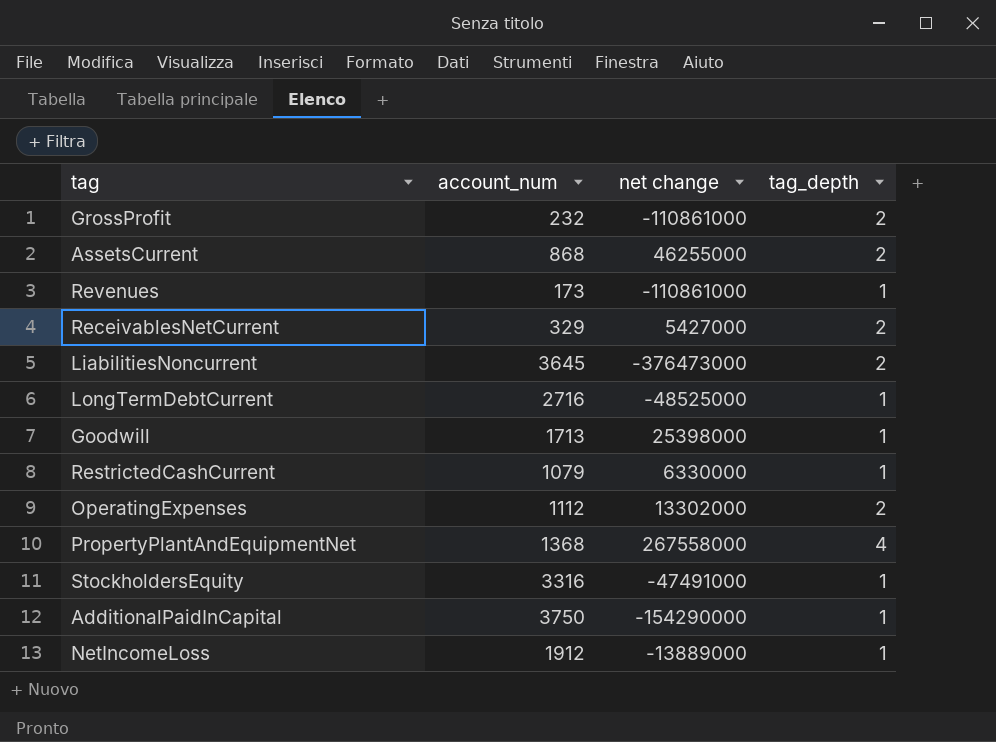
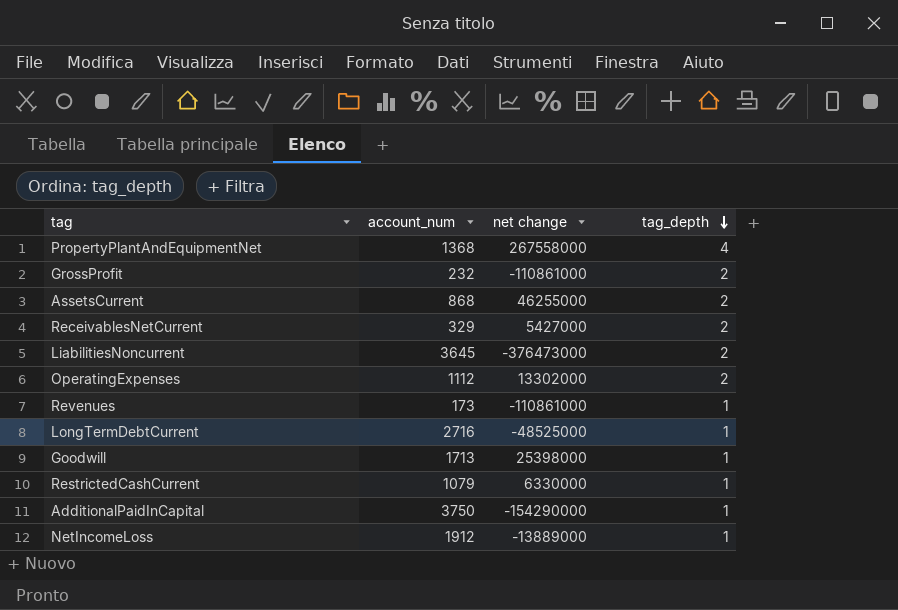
row order: none -> tag_depth descending
row StockholdersEquity: 3316 | -47491000 | 1 -> none

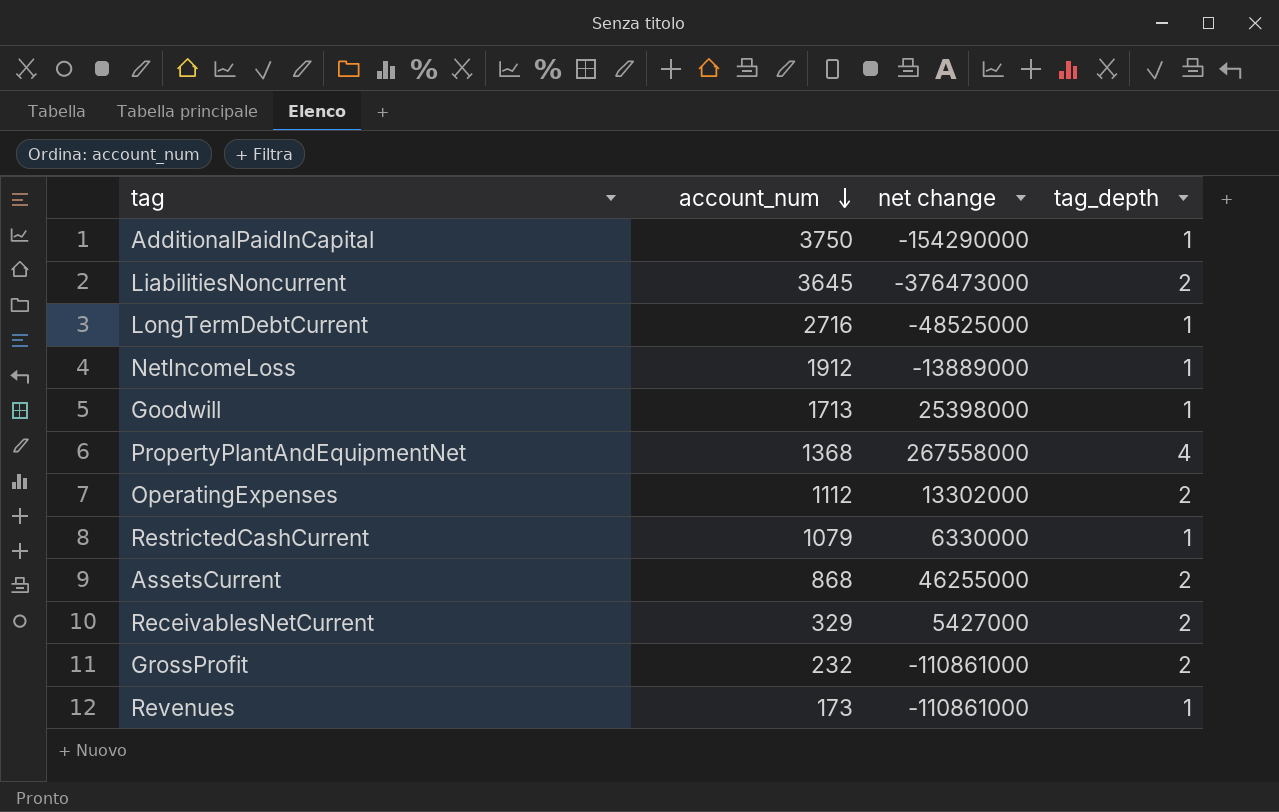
row order: tag_depth descending -> account_num descending

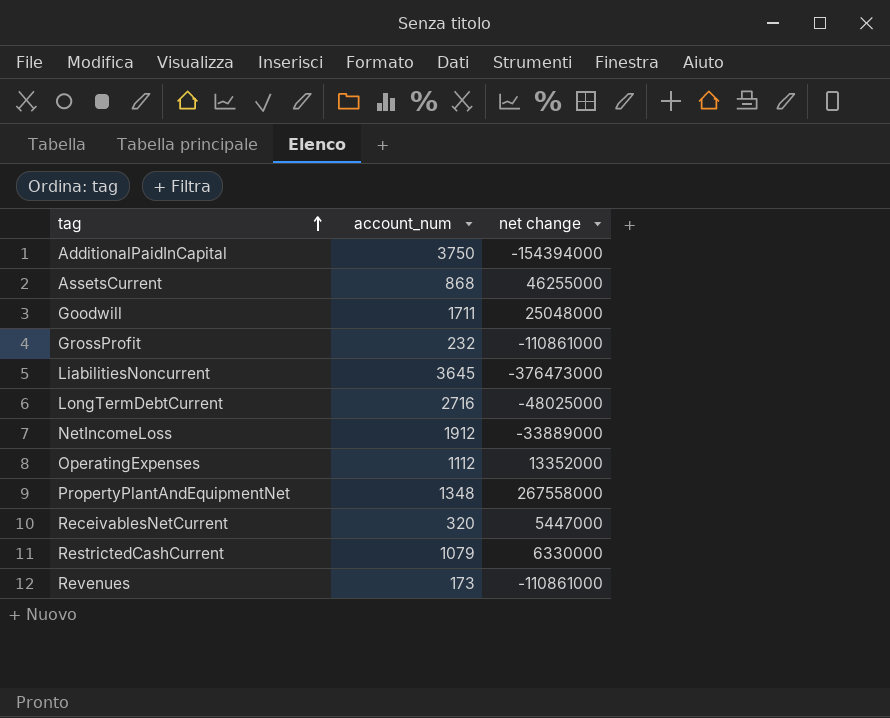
row order: account_num descending -> tag ascending
column tag_depth | position: 4 -> none
AdditionalPaidInCapital | net change: -154290000 -> -154394000
Goodwill | account_num: 1713 -> 1711
Goodwill | net change: 25398000 -> 25048000
LongTermDebtCurrent | net change: -48525000 -> -48025000
NetIncomeLoss | net change: -13889000 -> -33889000
OperatingExpenses | net change: 13302000 -> 13352000
PropertyPlantAndEquipmentNet | account_num: 1368 -> 1348
ReceivablesNetCurrent | account_num: 329 -> 320
ReceivablesNetCurrent | net change: 5427000 -> 5447000

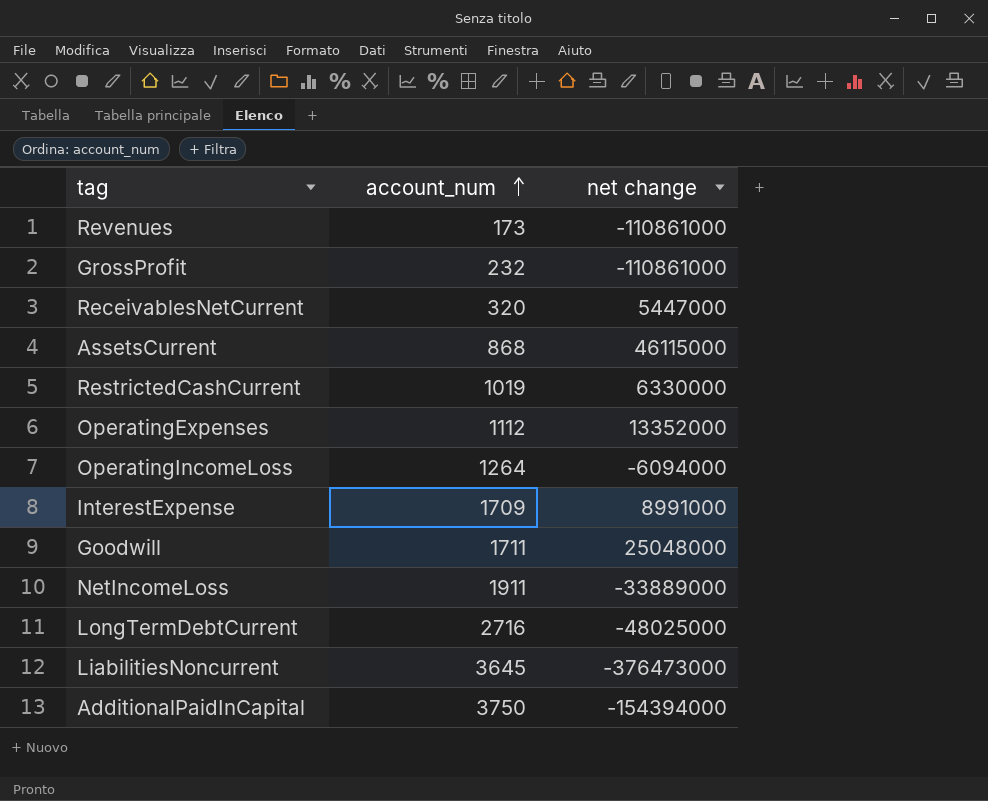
row order: tag ascending -> account_num ascending
row PropertyPlantAndEquipmentNet: 1348 | 267558000 -> none
AssetsCurrent | net change: 46255000 -> 46115000
RestrictedCashCurrent | account_num: 1079 -> 1019
row OperatingIncomeLoss: none -> 1264 | -6094000
row InterestExpense: none -> 1709 | 8991000
NetIncomeLoss | account_num: 1912 -> 1911

